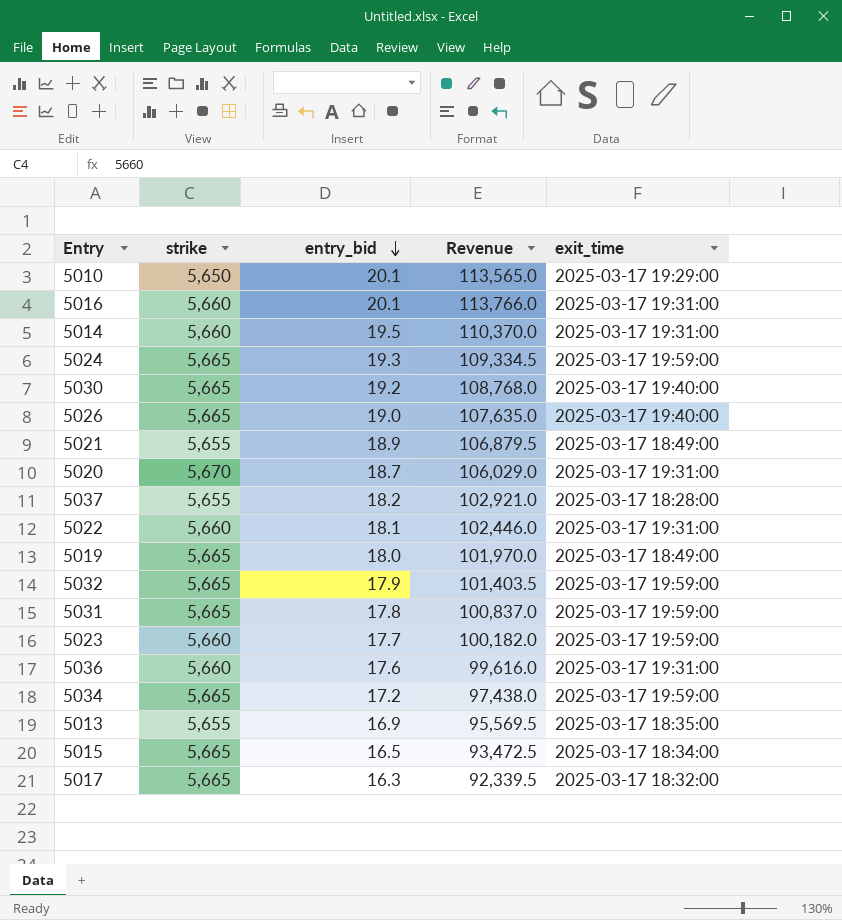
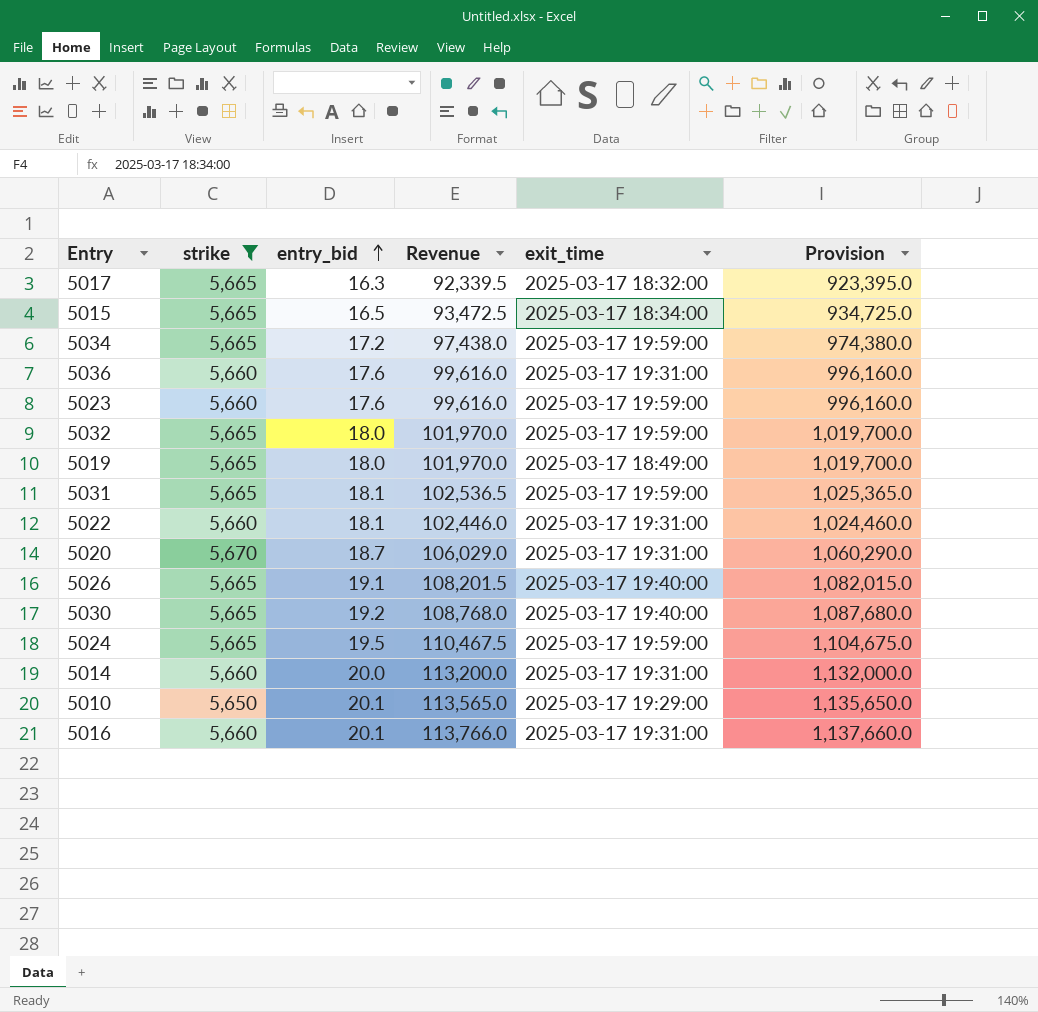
filter: none -> strike != 5,655
row order: entry_bid descending -> entry_bid ascending
column Provision | formula: none -> [Revenue] * 10
5023 | entry_bid: 17.7 -> 17.6
5023 | Revenue: 100,182.0 -> 99,616.0
5032 | entry_bid: 17.9 -> 18.0
5032 | Revenue: 101,403.5 -> 101,970.0
5031 | entry_bid: 17.8 -> 18.1
5031 | Revenue: 100,837.0 -> 102,536.5
5026 | entry_bid: 19.0 -> 19.1
5026 | Revenue: 107,635.0 -> 108,201.5
5024 | entry_bid: 19.3 -> 19.5
5024 | Revenue: 109,334.5 -> 110,467.5
5014 | entry_bid: 19.5 -> 20.0
5014 | Revenue: 110,370.0 -> 113,200.0

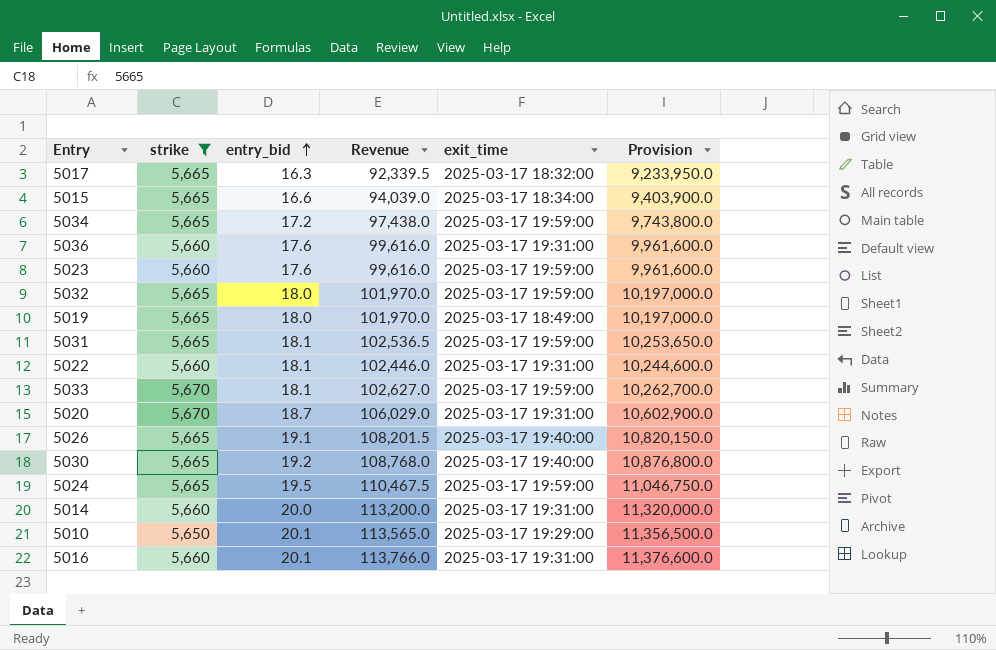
column Provision | formula: [Revenue] * 10 -> [Revenue] * 100
5015 | entry_bid: 16.5 -> 16.6
5015 | Revenue: 93,472.5 -> 94,039.0
row 5033: none -> 5,670 | 18.1 | 102,627.0 | 2025-03-17 19:59:00 | 10,262,700.0

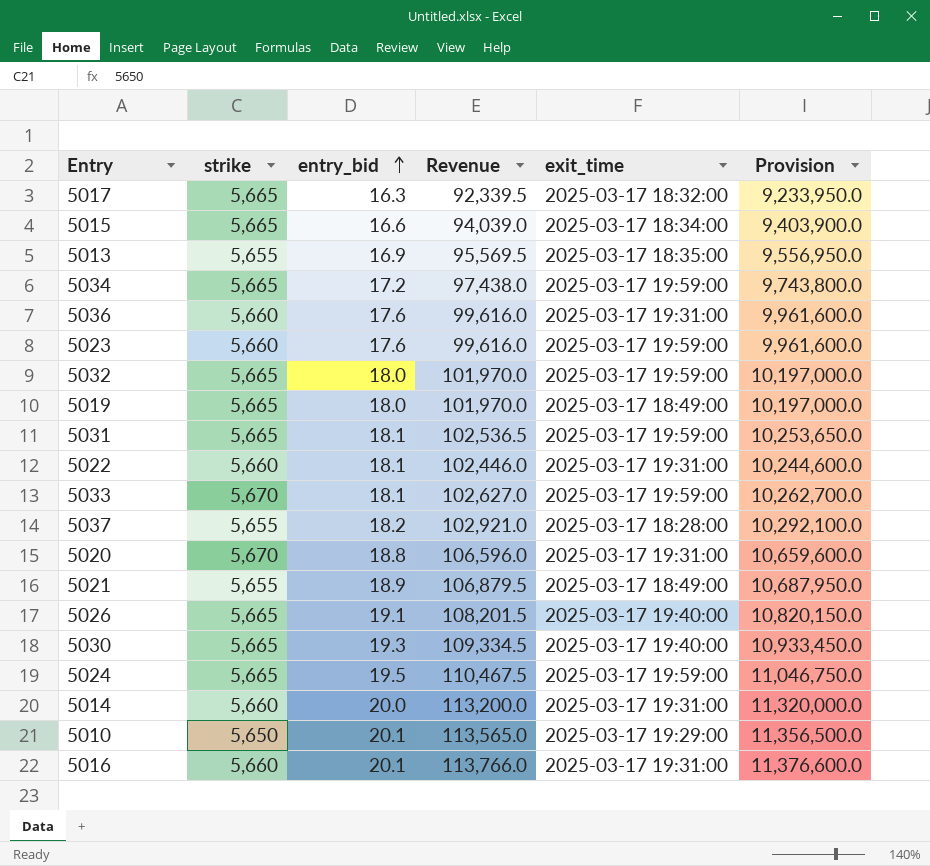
filter: strike != 5,655 -> none
5020 | entry_bid: 18.7 -> 18.8
5020 | Revenue: 106,029.0 -> 106,596.0
5020 | Provision: 10,602,900.0 -> 10,659,600.0
5030 | entry_bid: 19.2 -> 19.3
5030 | Revenue: 108,768.0 -> 109,334.5
5030 | Provision: 10,876,800.0 -> 10,933,450.0

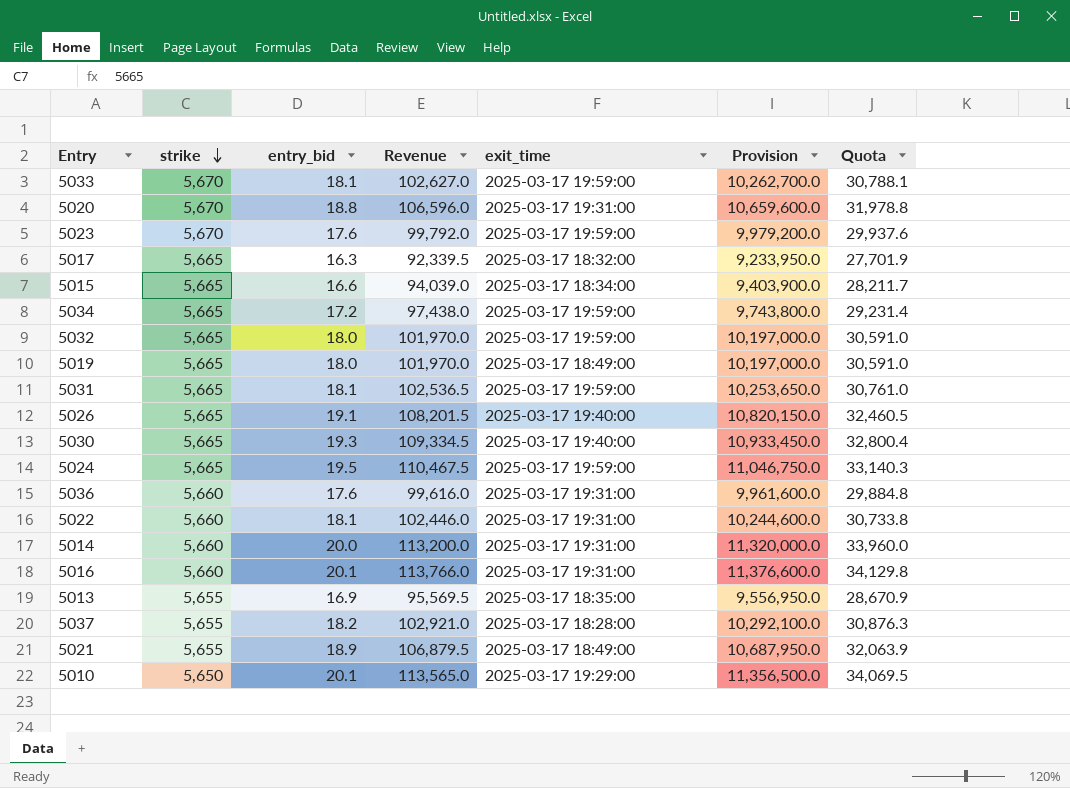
row order: entry_bid ascending -> strike descending
column Quota | formula: none -> [Revenue] * 0.3
5023 | strike: 5,660 -> 5,670
5023 | Revenue: 99,616.0 -> 99,792.0
5023 | Provision: 9,961,600.0 -> 9,979,200.0

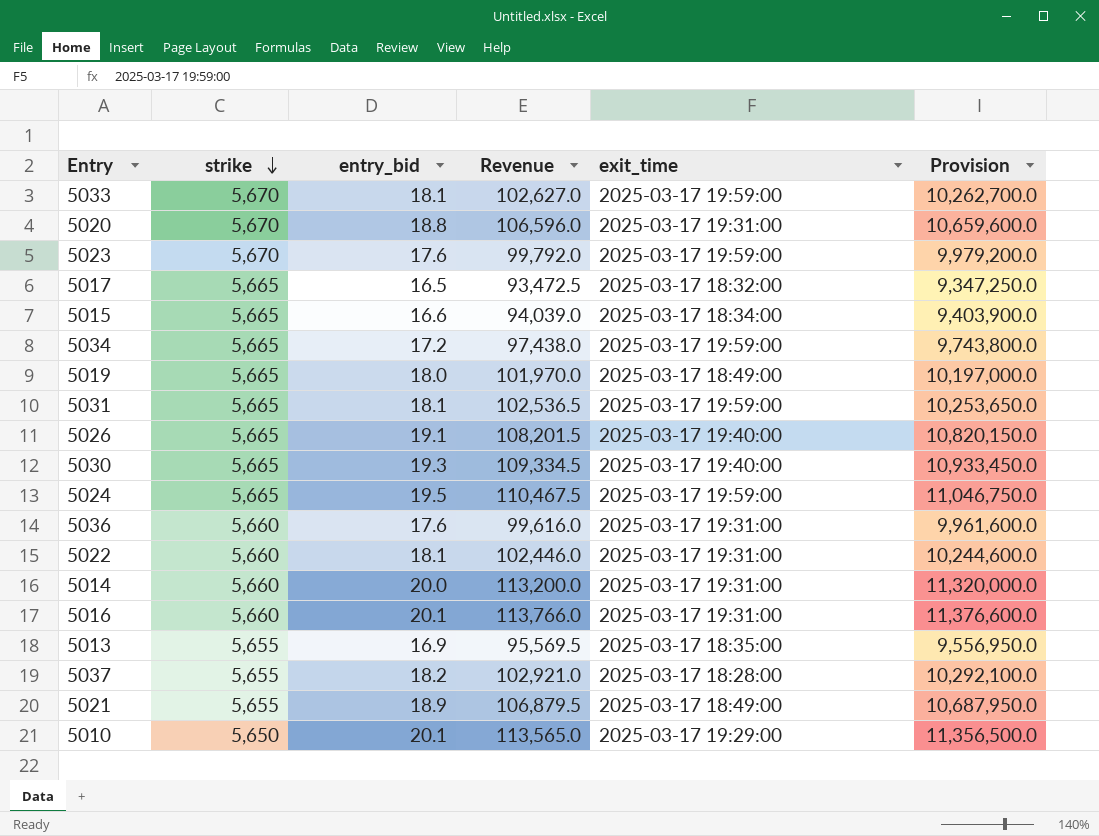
column Quota | formula: [Revenue] * 0.3 -> none
row 5032: 5,665 | 18.0 | 101,970.0 | 2025-03-17 19:59:00 | 10,197,000.0 | 30,591.0 -> none
5017 | entry_bid: 16.3 -> 16.5
5017 | Revenue: 92,339.5 -> 93,472.5
5017 | Provision: 9,233,950.0 -> 9,347,250.0

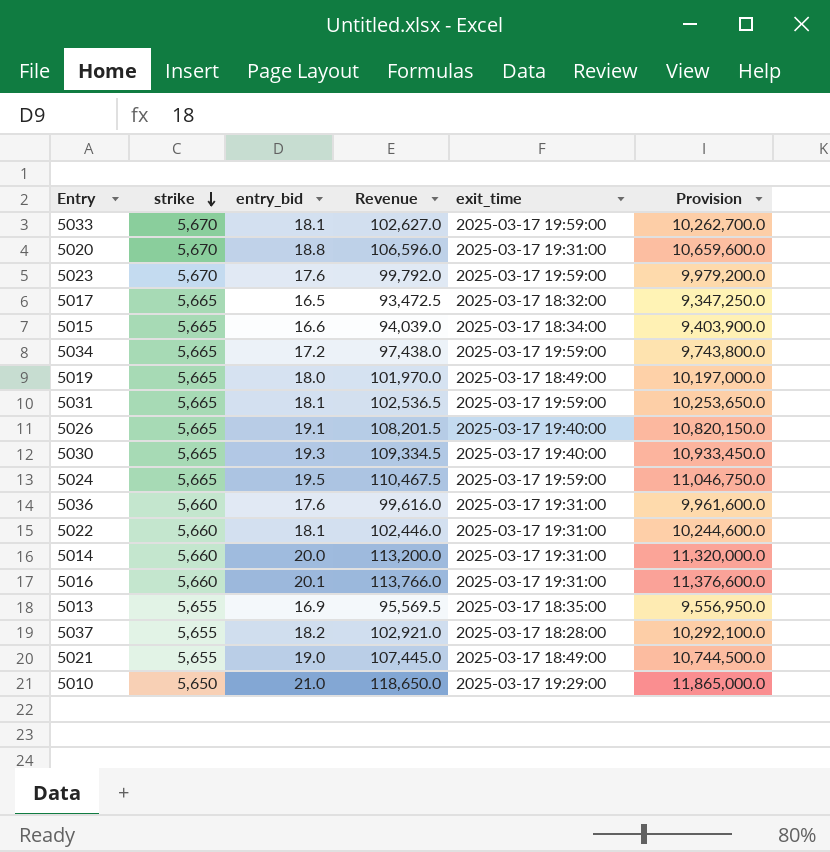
5021 | entry_bid: 18.9 -> 19.0
5021 | Revenue: 106,879.5 -> 107,445.0
5021 | Provision: 10,687,950.0 -> 10,744,500.0
5010 | entry_bid: 20.1 -> 21.0
5010 | Revenue: 113,565.0 -> 118,650.0
5010 | Provision: 11,356,500.0 -> 11,865,000.0

